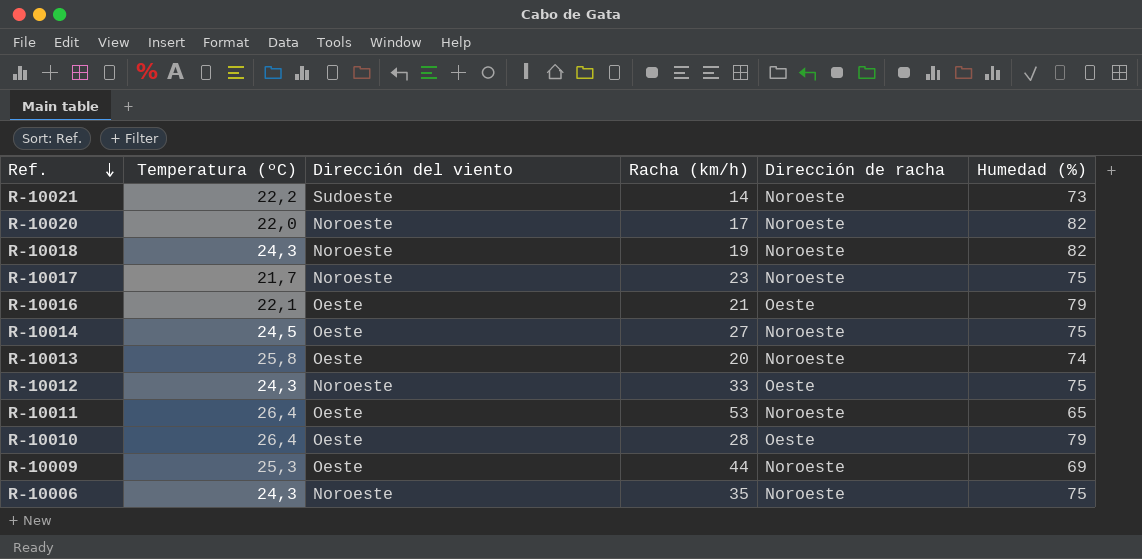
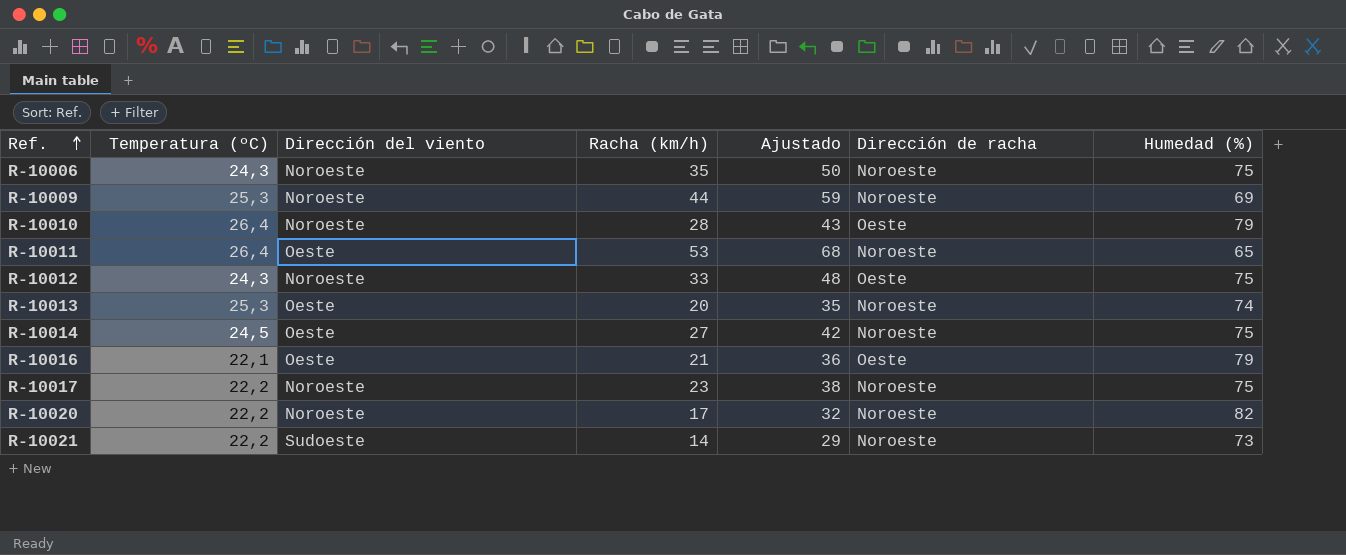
row order: Ref. descending -> Ref. ascending
column Ajustado | formula: none -> [Racha (km/h)] + 15
row R-10018: 24,3 | Noroeste | 19 | Noroeste | 82 -> none
R-10009 | Dirección del viento: Oeste -> Noroeste
R-10010 | Dirección del viento: Oeste -> Noroeste
R-10013 | Temperatura (ºC): 25,8 -> 25,3
R-10017 | Temperatura (ºC): 21,7 -> 22,2
R-10020 | Temperatura (ºC): 22,0 -> 22,2

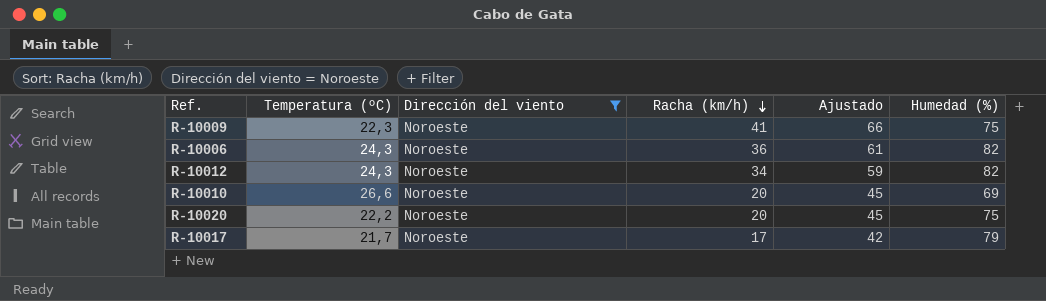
filter: none -> Dirección del viento = Noroeste
row order: Ref. ascending -> Racha (km/h) descending
column Dirección de racha | position: 6 -> none
column Ajustado | formula: [Racha (km/h)] + 15 -> [Racha (km/h)] + 25
R-10009 | Temperatura (ºC): 25,3 -> 22,3
R-10009 | Racha (km/h): 44 -> 41
R-10009 | Humedad (%): 69 -> 75
R-10006 | Racha (km/h): 35 -> 36
R-10006 | Humedad (%): 75 -> 82
R-10012 | Racha (km/h): 33 -> 34
R-10012 | Humedad (%): 75 -> 82
R-10010 | Temperatura (ºC): 26,4 -> 26,6
R-10010 | Racha (km/h): 28 -> 20
R-10010 | Humedad (%): 79 -> 69
R-10020 | Racha (km/h): 17 -> 20
R-10020 | Humedad (%): 82 -> 75
R-10017 | Temperatura (ºC): 22,2 -> 21,7
R-10017 | Racha (km/h): 23 -> 17
R-10017 | Humedad (%): 75 -> 79

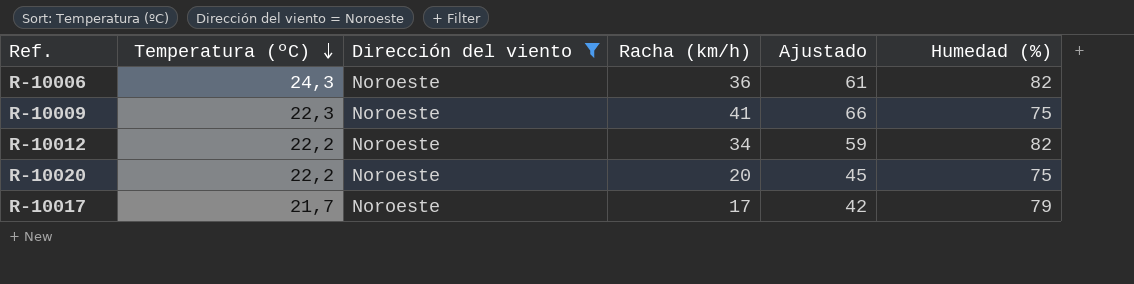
row order: Racha (km/h) descending -> Temperatura (ºC) descending
row R-10010: 26,6 | Noroeste | 20 | 45 | 69 -> none
R-10012 | Temperatura (ºC): 24,3 -> 22,2

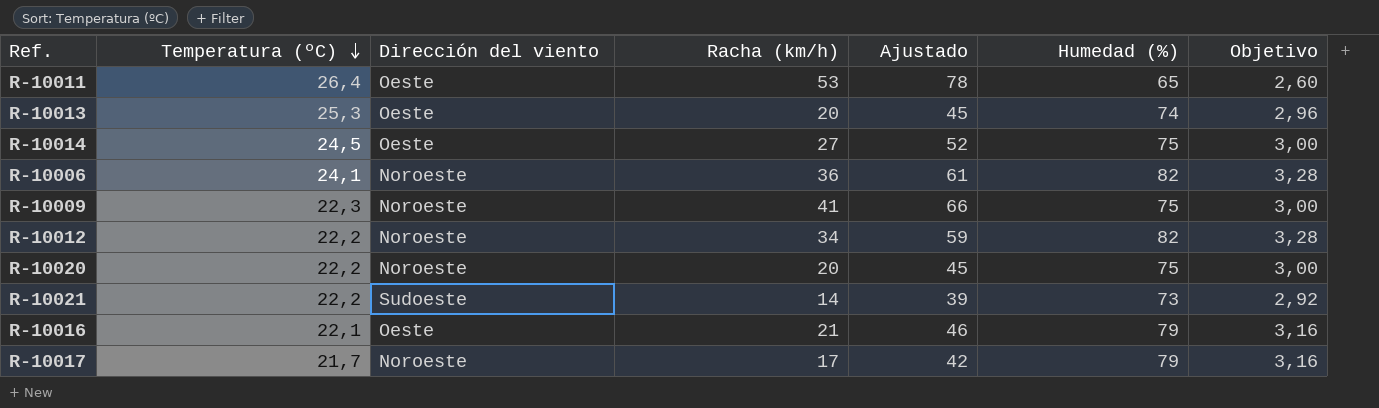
filter: Dirección del viento = Noroeste -> none
column Objetivo | formula: none -> [Humedad (%)] * 0,04
R-10006 | Temperatura (ºC): 24,3 -> 24,1

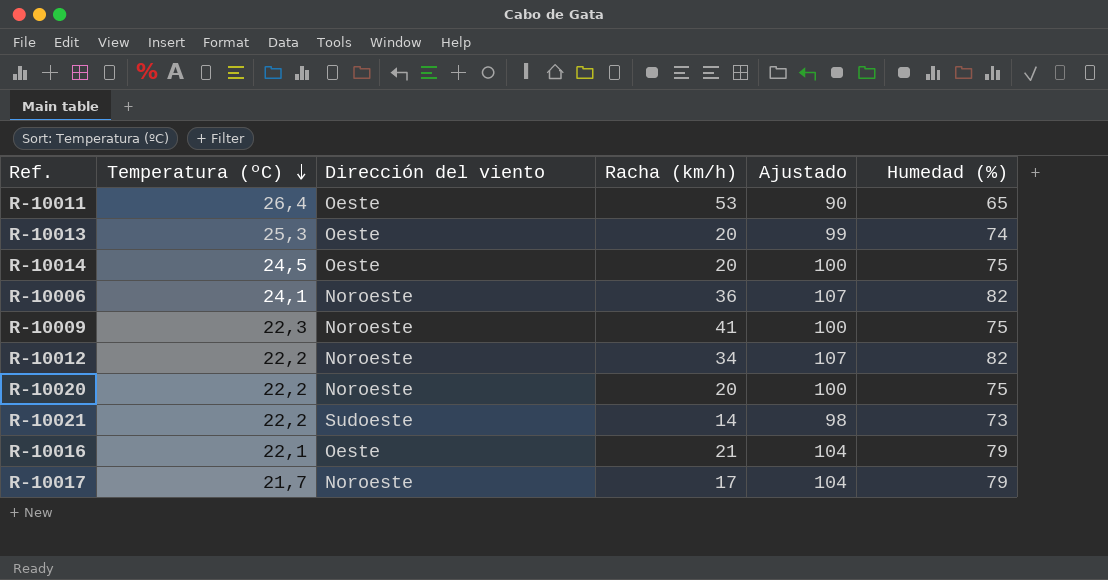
column Objetivo | formula: [Humedad (%)] * 0,04 -> none
column Ajustado | formula: [Racha (km/h)] + 25 -> [Humedad (%)] + 25
R-10014 | Racha (km/h): 27 -> 20

